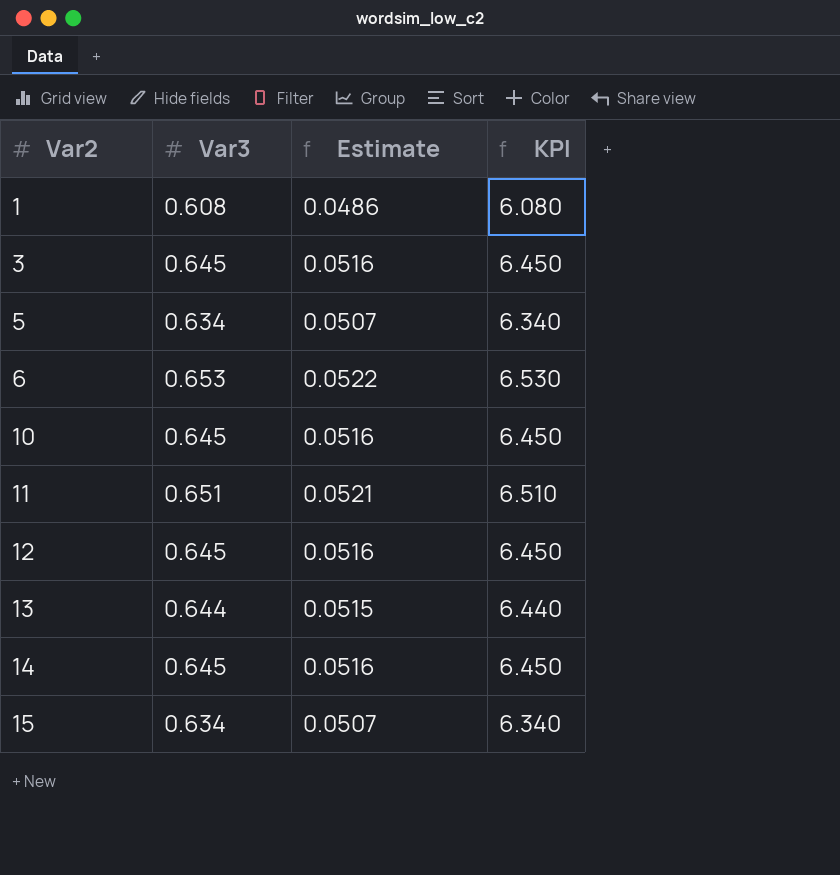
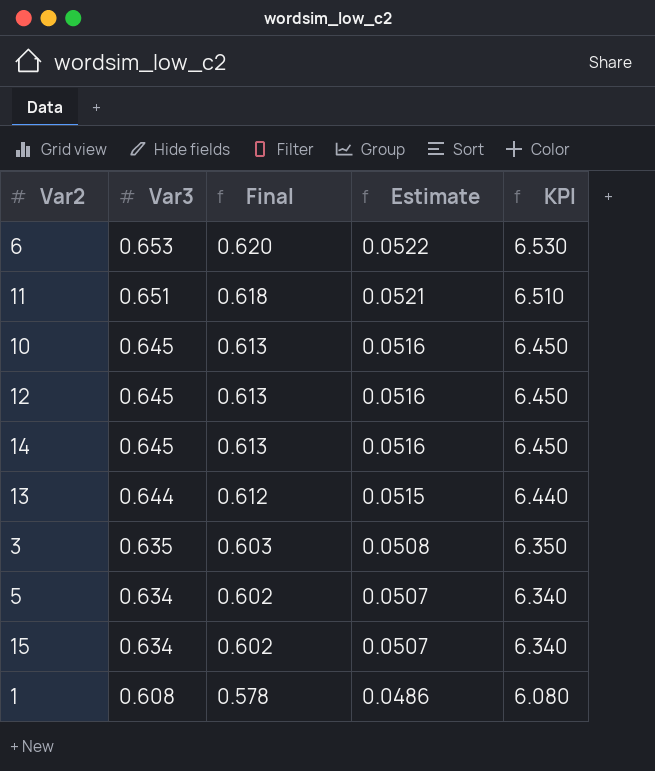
row order: Var2 ascending -> Var3 descending
column Final | formula: none -> [Var3] * 0.95
3 | Var3: 0.645 -> 0.635
3 | Estimate: 0.0516 -> 0.0508
3 | KPI: 6.450 -> 6.350

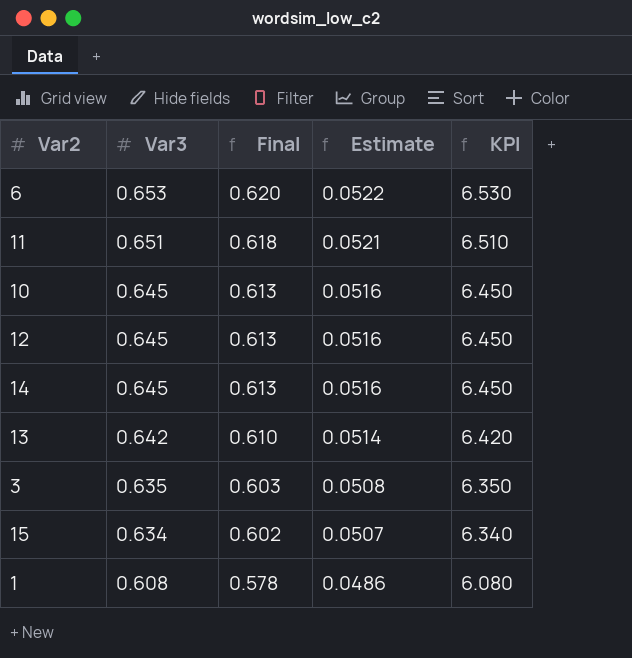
row 5: 0.634 | 0.602 | 0.0507 | 6.340 -> none
13 | Var3: 0.644 -> 0.642
13 | Final: 0.612 -> 0.610
13 | Estimate: 0.0515 -> 0.0514
13 | KPI: 6.440 -> 6.420

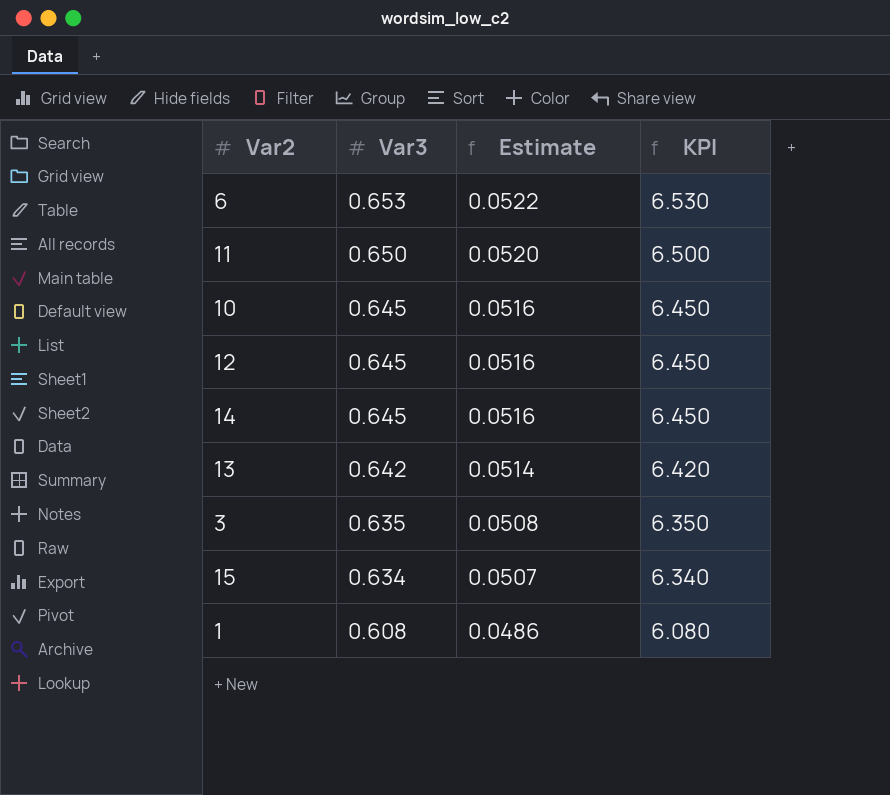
column Final | formula: [Var3] * 0.95 -> none
11 | Var3: 0.651 -> 0.650
11 | Estimate: 0.0521 -> 0.0520
11 | KPI: 6.510 -> 6.500

